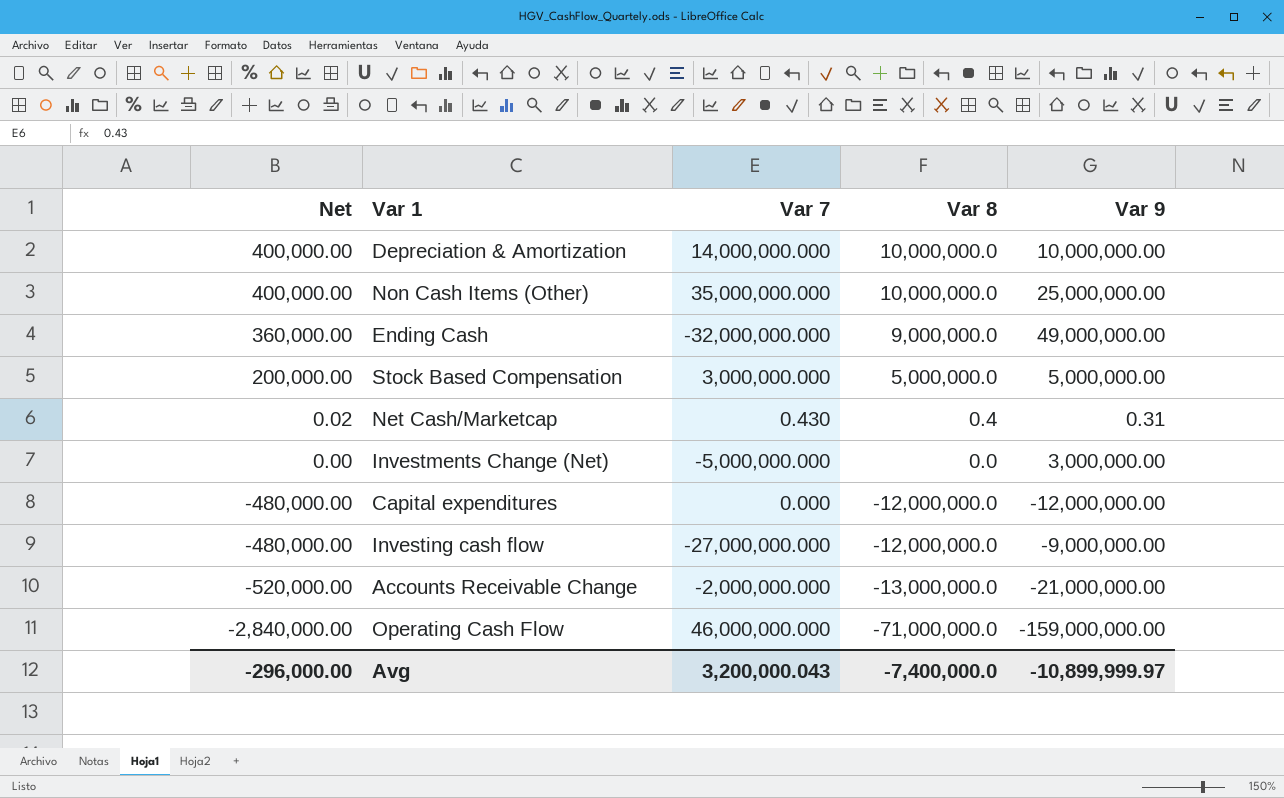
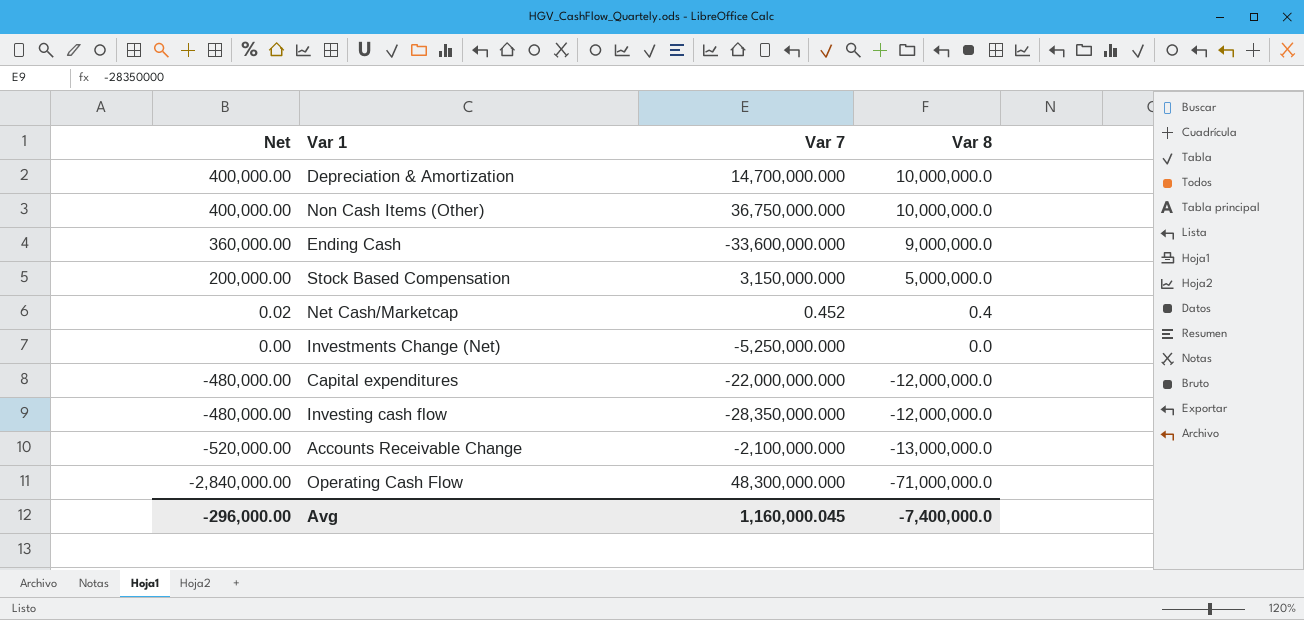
column Var 9 | position: 5 -> none
Depreciation & Amortization | Var 7: 14,000,000.000 -> 14,700,000.000
Non Cash Items (Other) | Var 7: 35,000,000.000 -> 36,750,000.000
Ending Cash | Var 7: -32,000,000.000 -> -33,600,000.000
Stock Based Compensation | Var 7: 3,000,000.000 -> 3,150,000.000
Net Cash/Marketcap | Var 7: 0.430 -> 0.452
Investments Change (Net) | Var 7: -5,000,000.000 -> -5,250,000.000
Capital expenditures | Var 7: 0.000 -> -22,000,000.000
Investing cash flow | Var 7: -27,000,000.000 -> -28,350,000.000
Accounts Receivable Change | Var 7: -2,000,000.000 -> -2,100,000.000
Operating Cash Flow | Var 7: 46,000,000.000 -> 48,300,000.000
Avg | Var 7: 3,200,000.043 -> 1,160,000.045

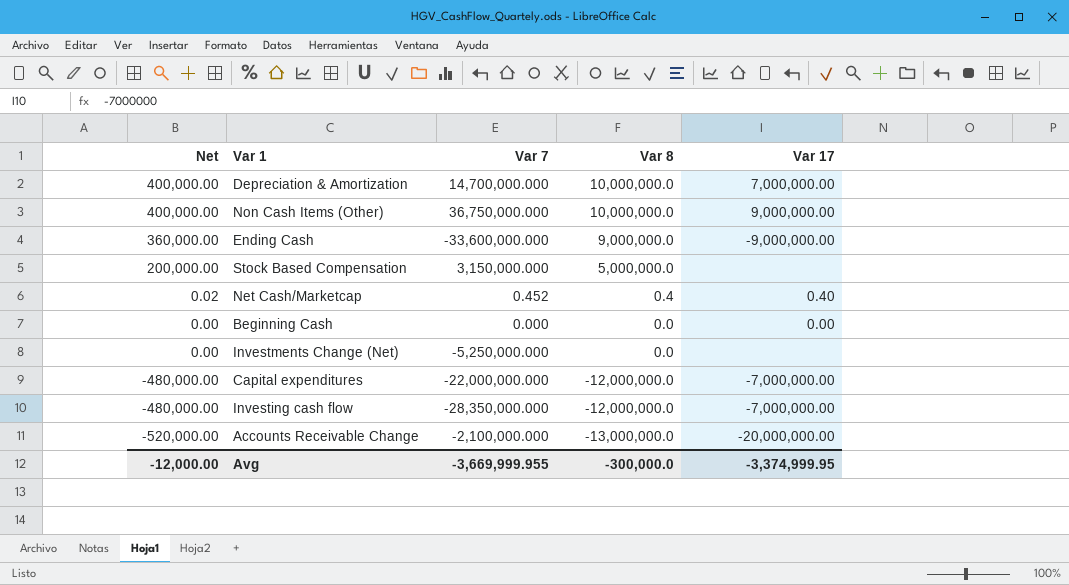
column Var 17 | position: none -> 5
row Operating Cash Flow: -2,840,000.00 | 48,300,000.000 | -71,000,000.0 -> none
row Beginning Cash: none -> 0.00 | 0.000 | 0.0 | 0.00
Avg | Net: -296,000.00 -> -12,000.00
Avg | Var 7: 1,160,000.045 -> -3,669,999.955
Avg | Var 8: -7,400,000.0 -> -300,000.0

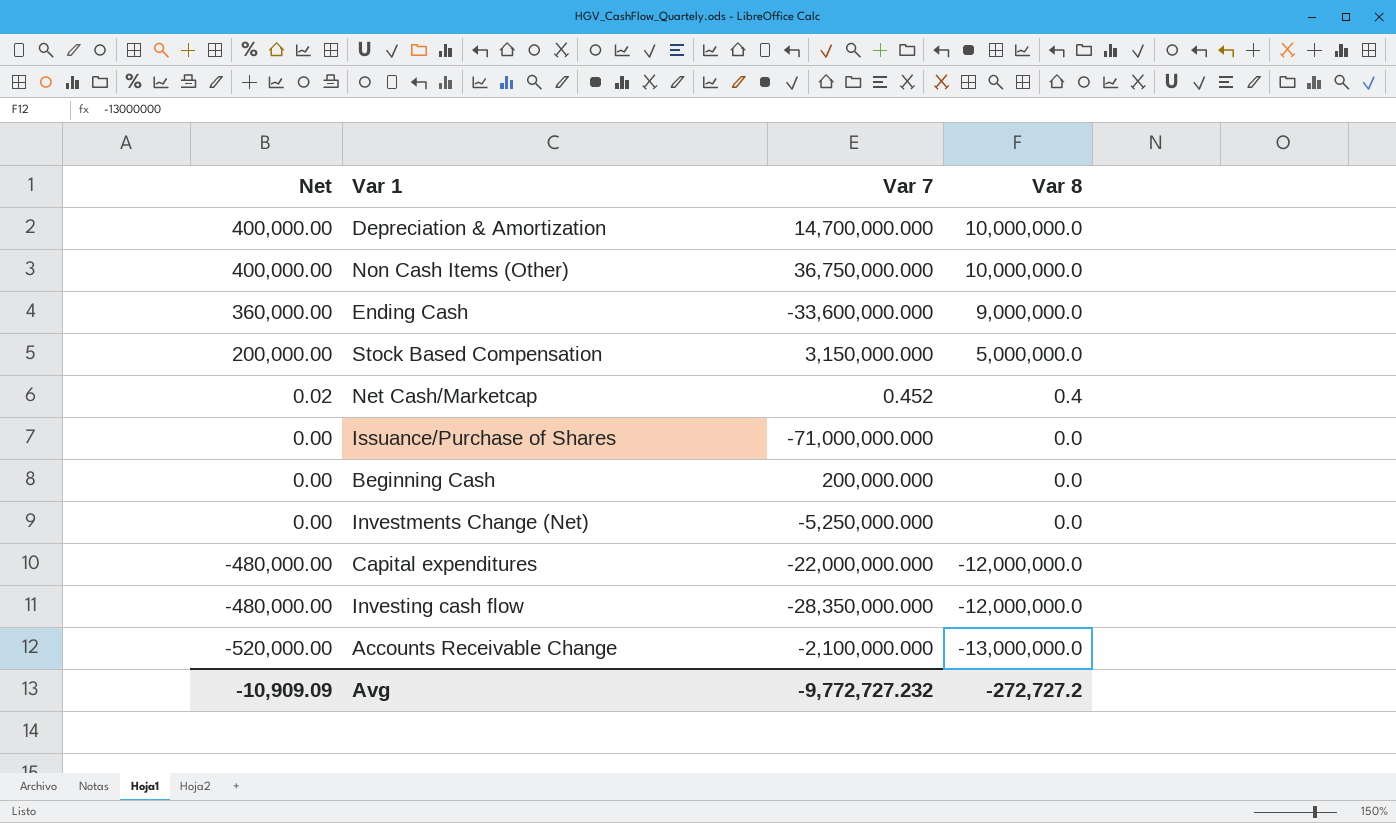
column Var 17 | position: 5 -> none
row Issuance/Purchase of Shares: none -> 0.00 | -71,000,000.000 | 0.0
Beginning Cash | Var 7: 0.000 -> 200,000.000
Avg | Net: -12,000.00 -> -10,909.09
Avg | Var 7: -3,669,999.955 -> -9,772,727.232
Avg | Var 8: -300,000.0 -> -272,727.2

